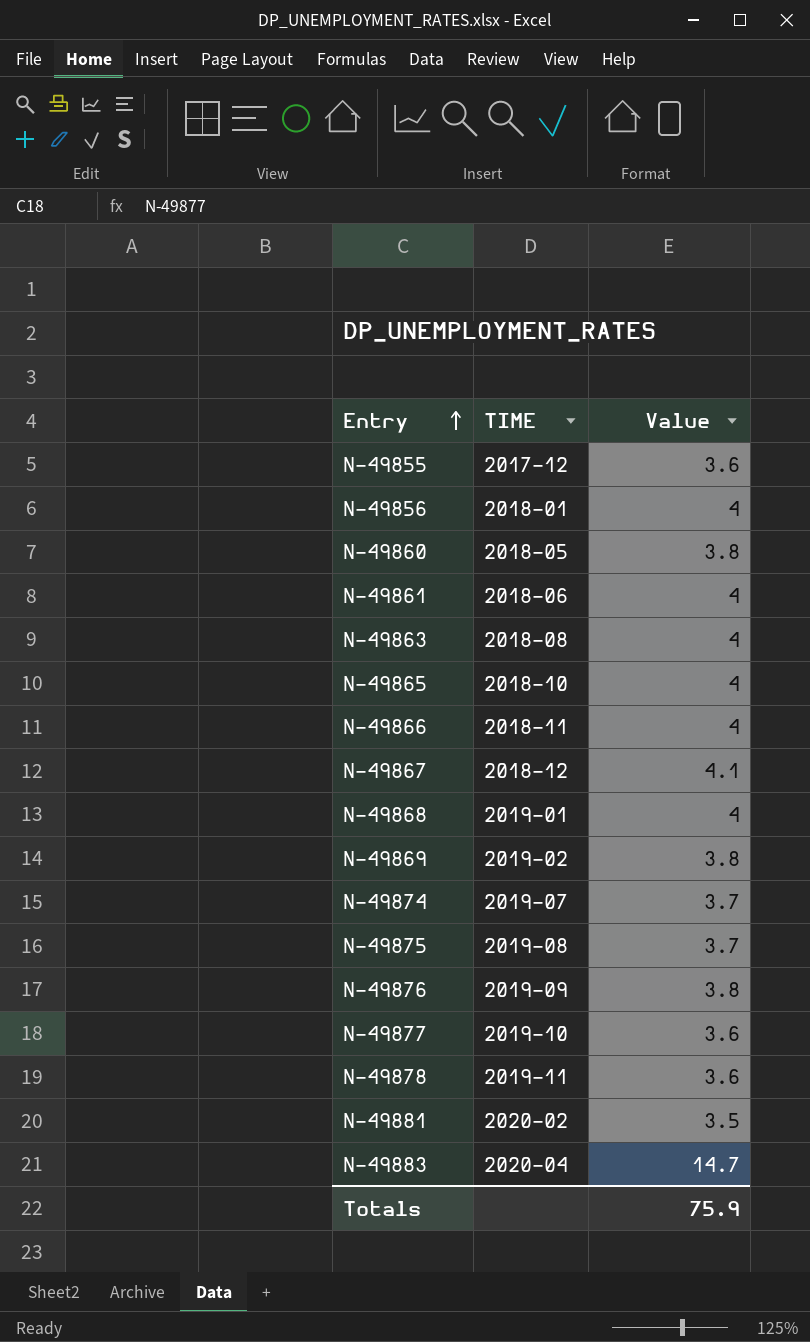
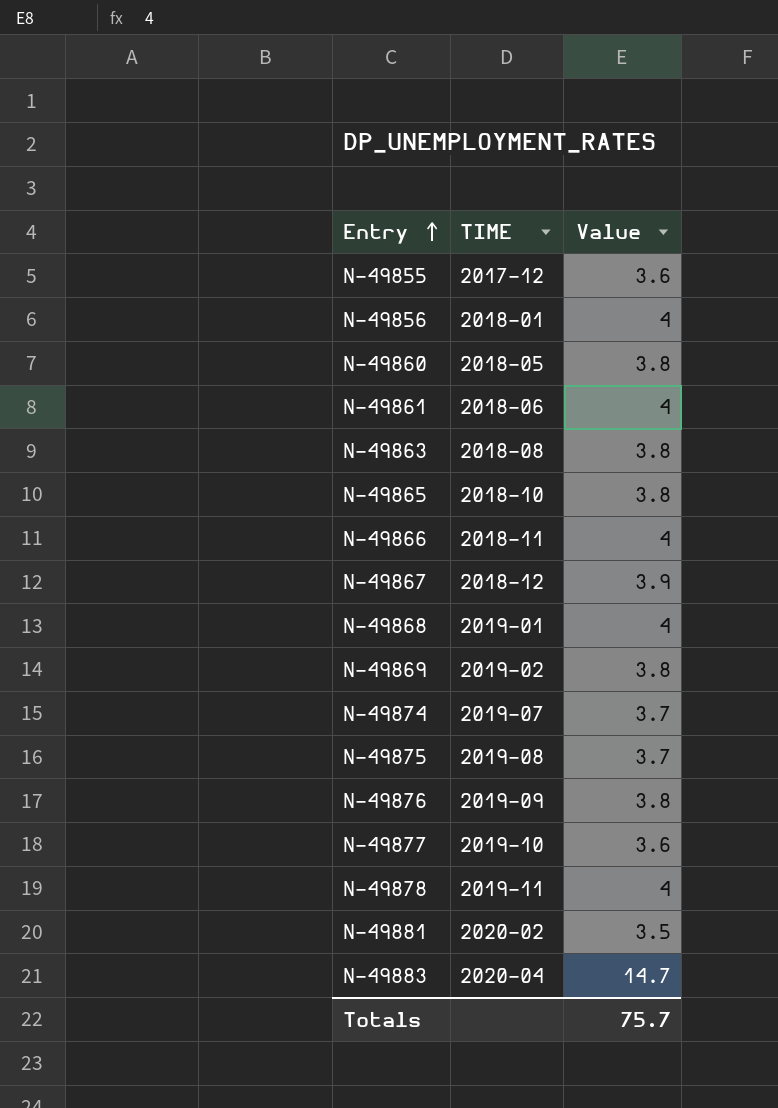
N-49863 | Value: 4 -> 3.8
N-49865 | Value: 4 -> 3.8
N-49867 | Value: 4.1 -> 3.9
N-49878 | Value: 3.6 -> 4
Totals | Value: 75.9 -> 75.7

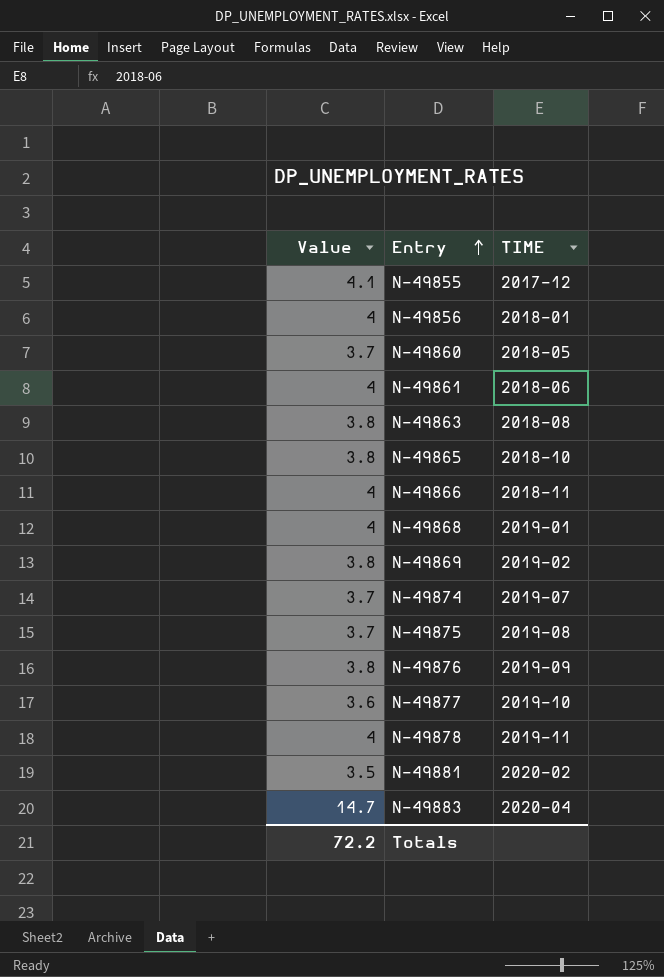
column Value | position: 3 -> 1
row N-49867: 2018-12 | 3.9 -> none
N-49855 | Value: 3.6 -> 4.1
N-49860 | Value: 3.8 -> 3.7
Totals | Value: 75.7 -> 72.2

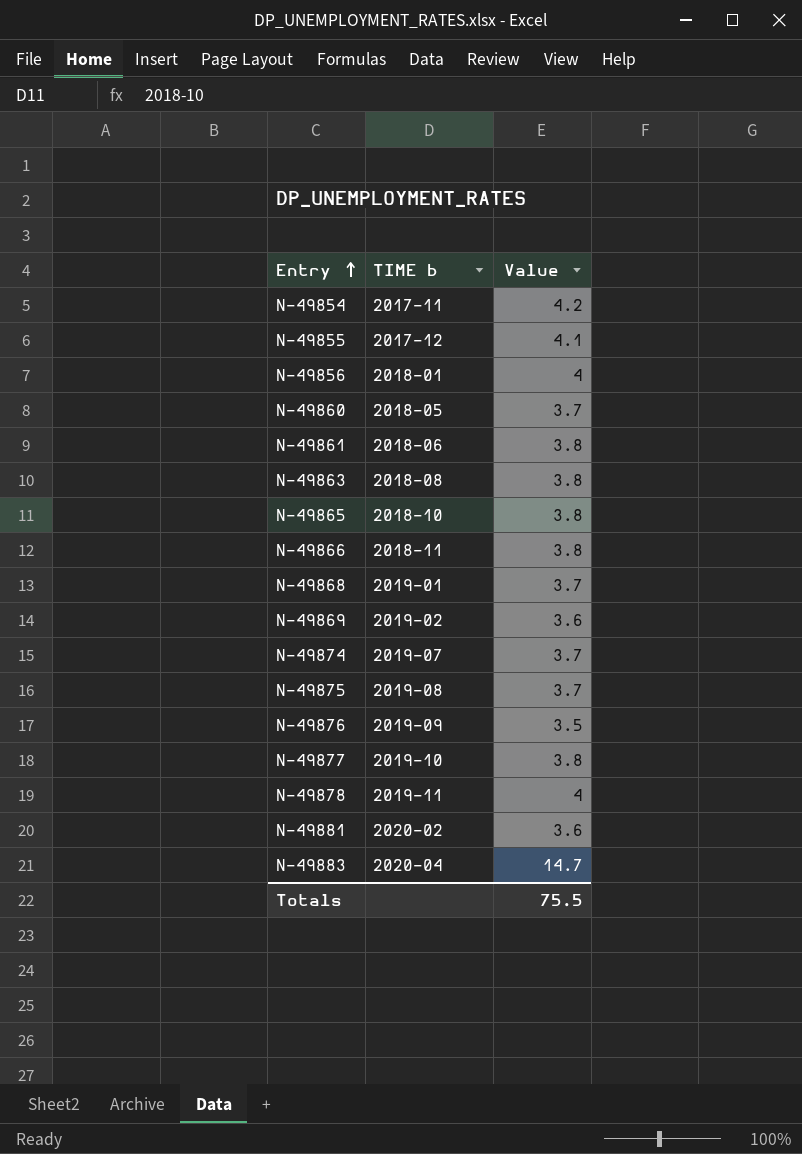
column name: TIME -> TIME b
column Value | position: 1 -> 3
row N-49854: none -> 2017-11 | 4.2
N-49861 | Value: 4 -> 3.8
N-49866 | Value: 4 -> 3.8
N-49868 | Value: 4 -> 3.7
N-49869 | Value: 3.8 -> 3.6
N-49876 | Value: 3.8 -> 3.5
N-49877 | Value: 3.6 -> 3.8
N-49881 | Value: 3.5 -> 3.6
Totals | Value: 72.2 -> 75.5

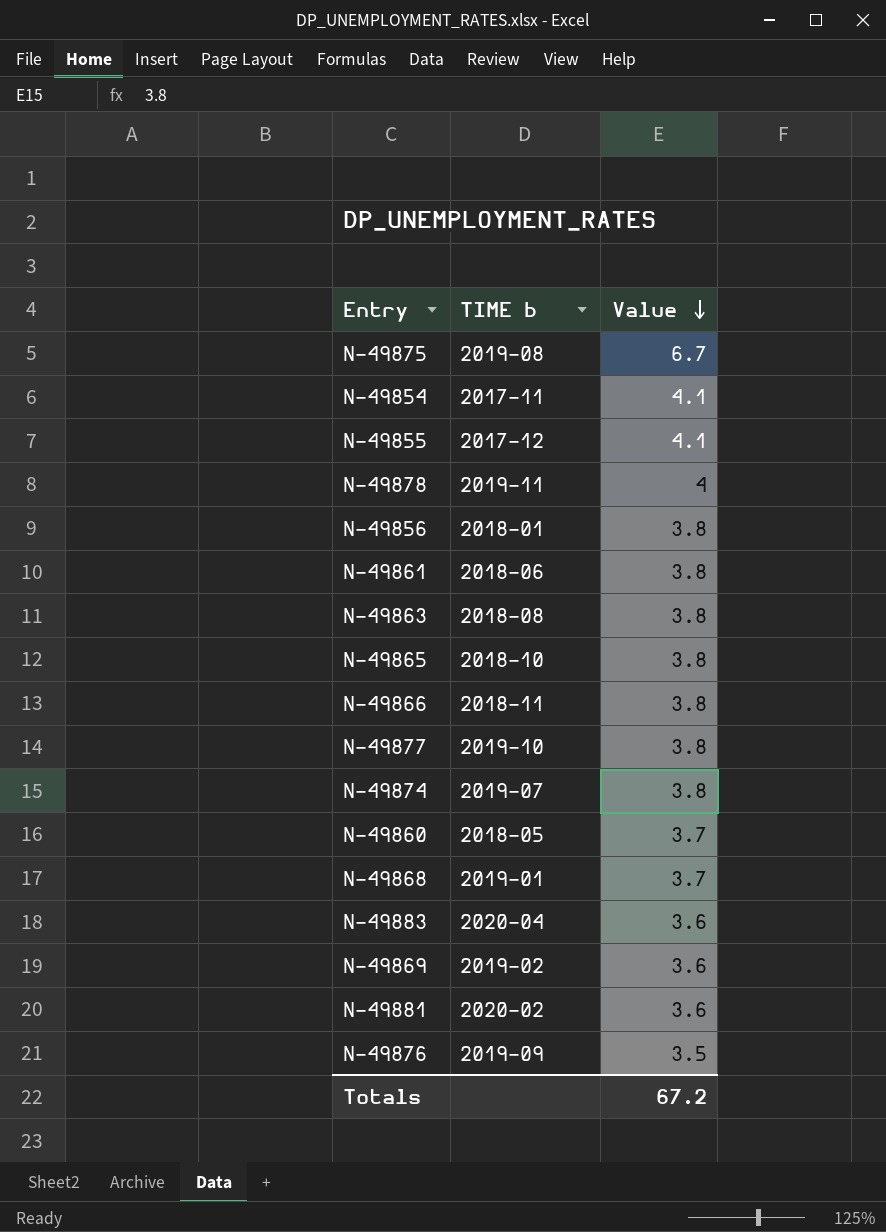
row order: Entry ascending -> Value descending
N-49875 | Value: 3.7 -> 6.7
N-49854 | Value: 4.2 -> 4.1
N-49856 | Value: 4 -> 3.8
N-49874 | Value: 3.7 -> 3.8
N-49883 | Value: 14.7 -> 3.6
Totals | Value: 75.5 -> 67.2

